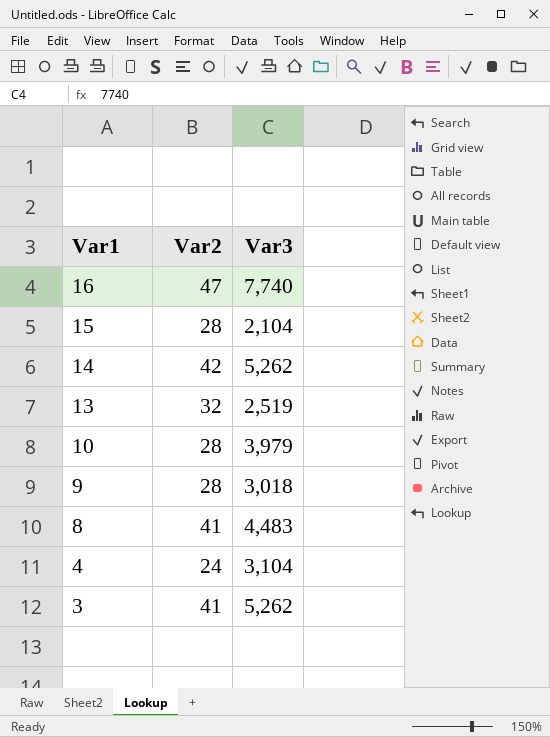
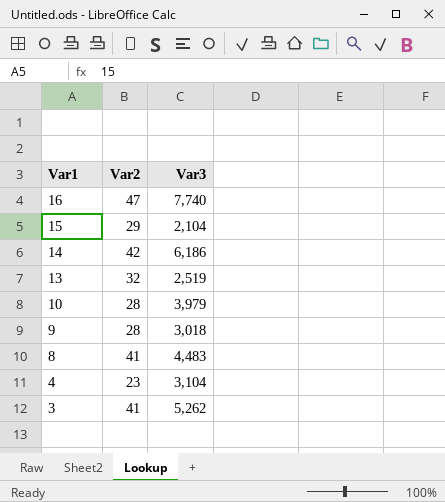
15 | Var2: 28 -> 29
14 | Var3: 5,262 -> 6,186
4 | Var2: 24 -> 23

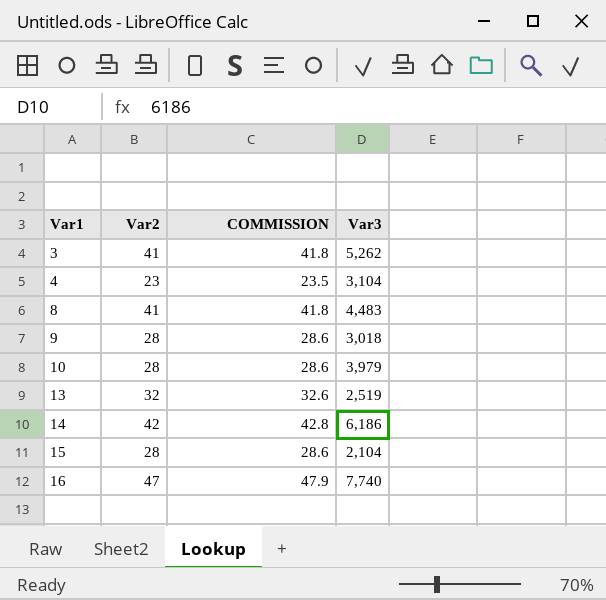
row order: Var1 descending -> Var1 ascending
column COMMISSION | formula: none -> [Var2] * 1.02
15 | Var2: 29 -> 28

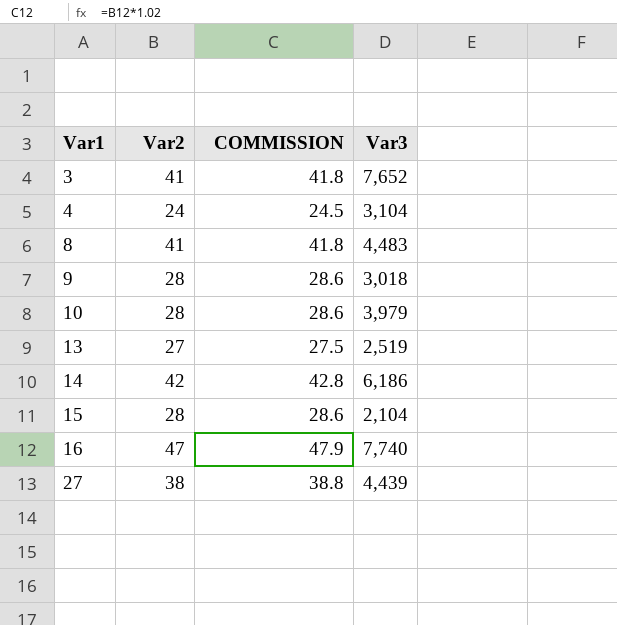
3 | Var3: 5,262 -> 7,652
4 | Var2: 23 -> 24
4 | COMMISSION: 23.5 -> 24.5
13 | Var2: 32 -> 27
13 | COMMISSION: 32.6 -> 27.5
row 27: none -> 38 | 38.8 | 4,439

